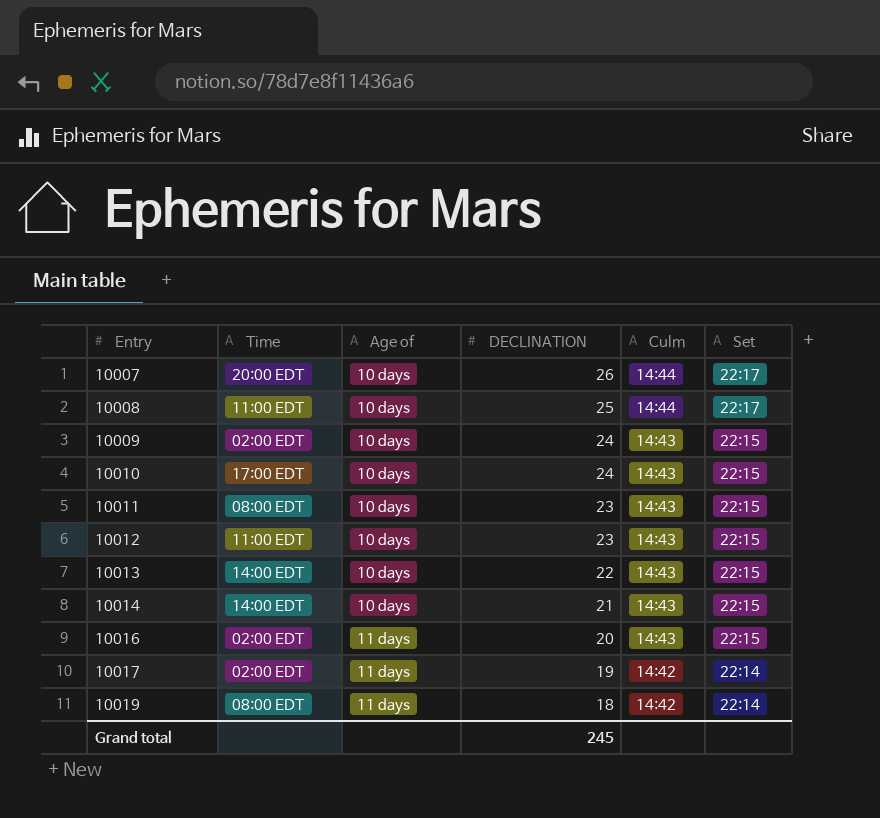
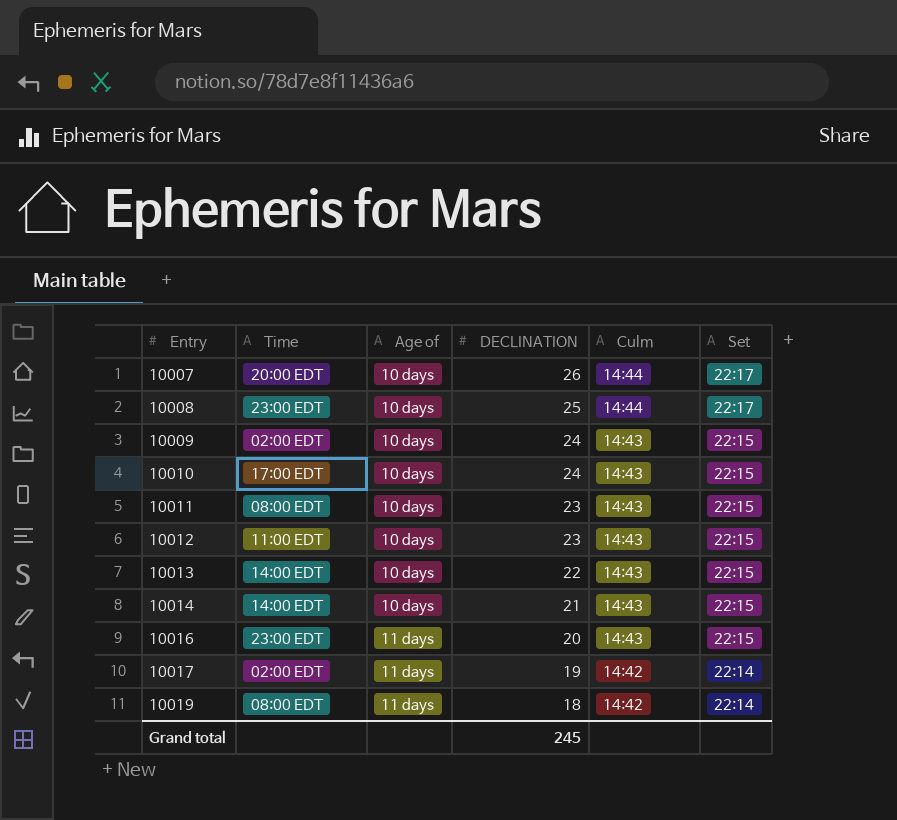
10008 | Time: 11:00 EDT -> 23:00 EDT
10016 | Time: 02:00 EDT -> 23:00 EDT

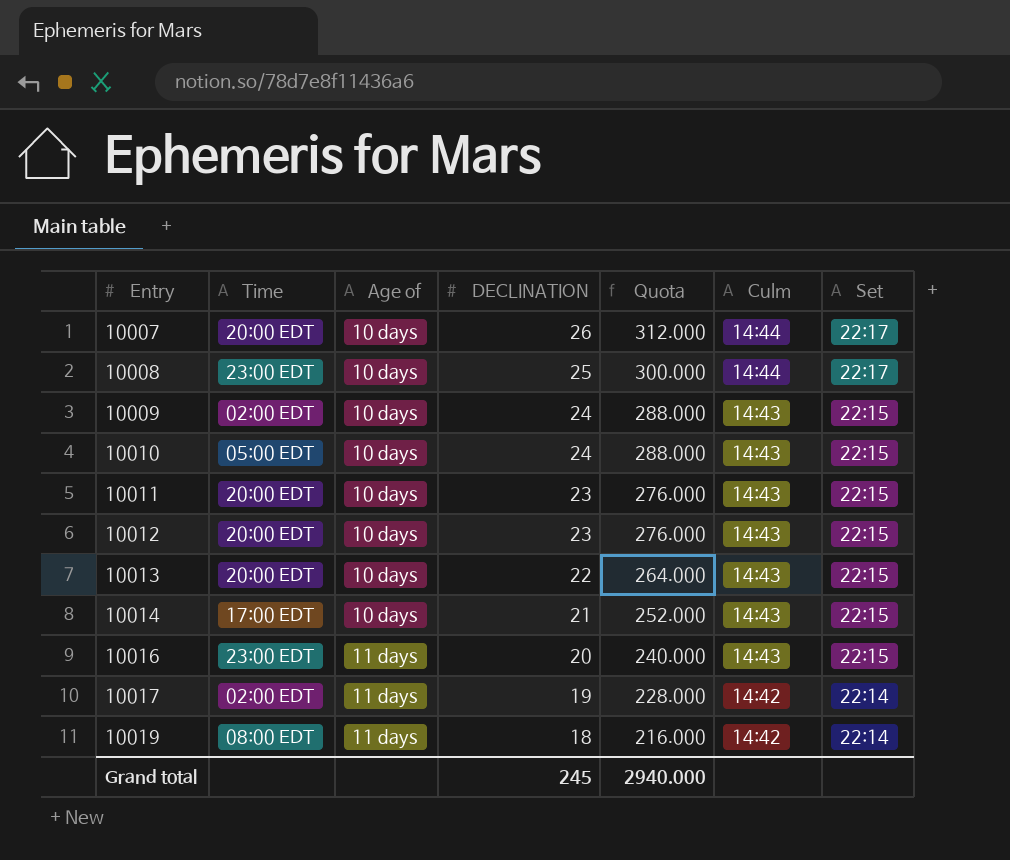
column Quota | formula: none -> [DECLINATION] * 12
10010 | Time: 17:00 EDT -> 05:00 EDT
10011 | Time: 08:00 EDT -> 20:00 EDT
10012 | Time: 11:00 EDT -> 20:00 EDT
10013 | Time: 14:00 EDT -> 20:00 EDT
10014 | Time: 14:00 EDT -> 17:00 EDT

